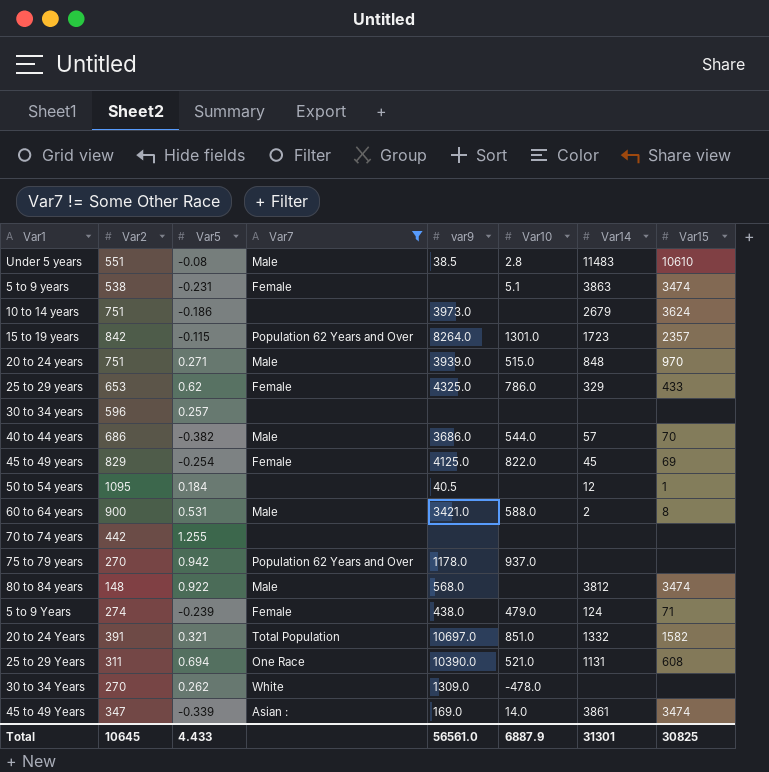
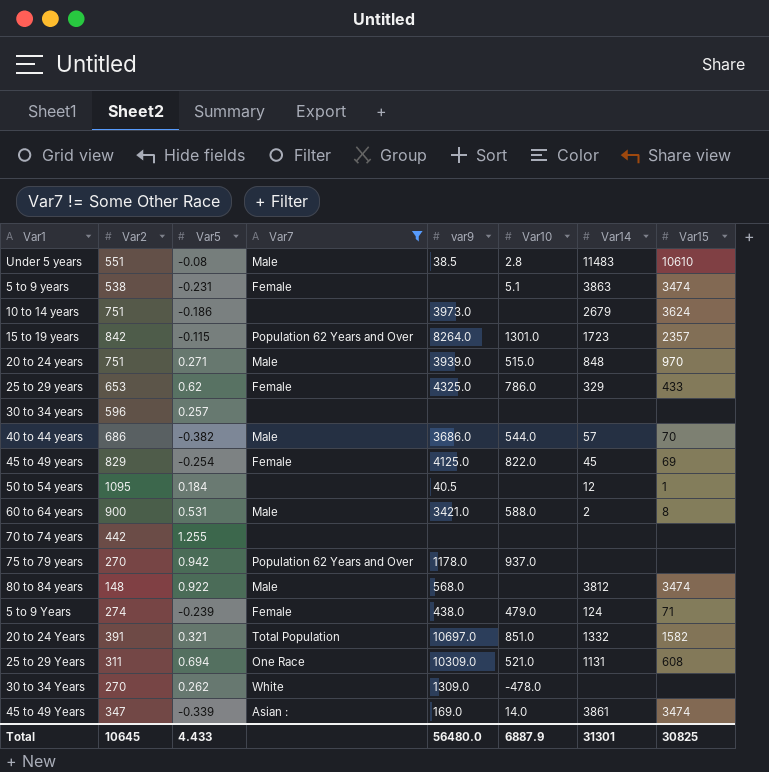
25 to 29 Years | var9: 10390.0 -> 10309.0
Total | var9: 56561.0 -> 56480.0

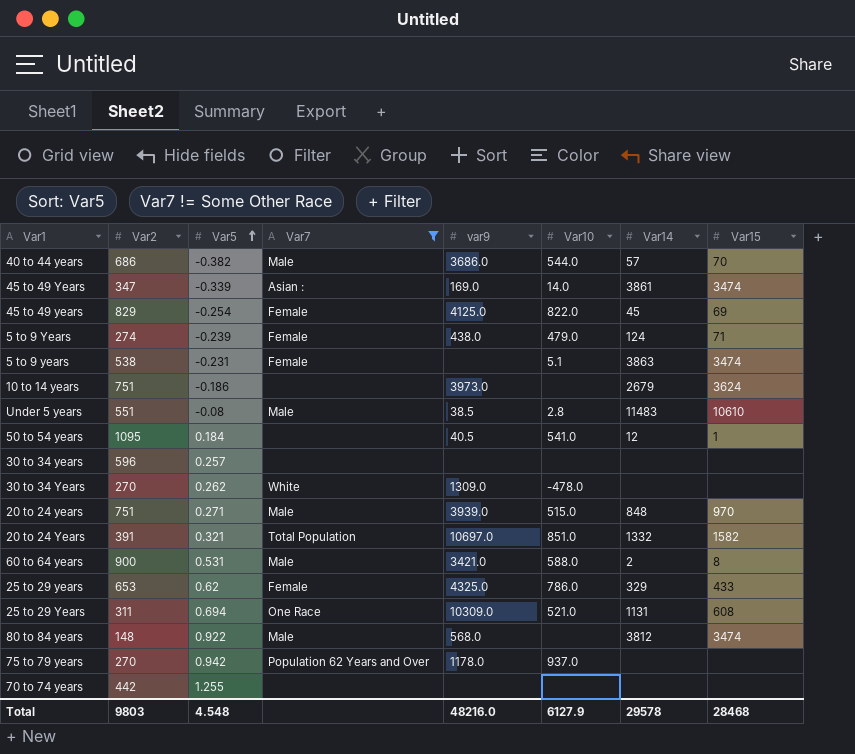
row order: none -> Var5 ascending
row 15 to 19 years: 842 | -0.115 | Population 62 Years and Over | 8264.0 | 1301.0 | 1723 | 2357 -> none
50 to 54 years | Var10: none -> 541.0
Total | Var2: 10645 -> 9803
Total | Var5: 4.433 -> 4.548
Total | var9: 56480.0 -> 48216.0
Total | Var10: 6887.9 -> 6127.9
Total | Var14: 31301 -> 29578
Total | Var15: 30825 -> 28468

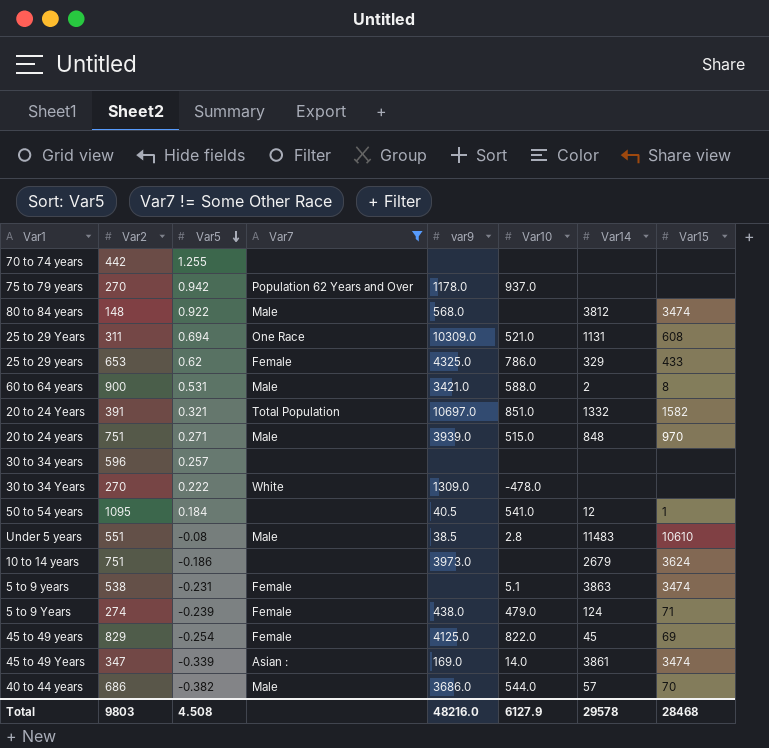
row order: Var5 ascending -> Var5 descending
30 to 34 Years | Var5: 0.262 -> 0.222
Total | Var5: 4.548 -> 4.508

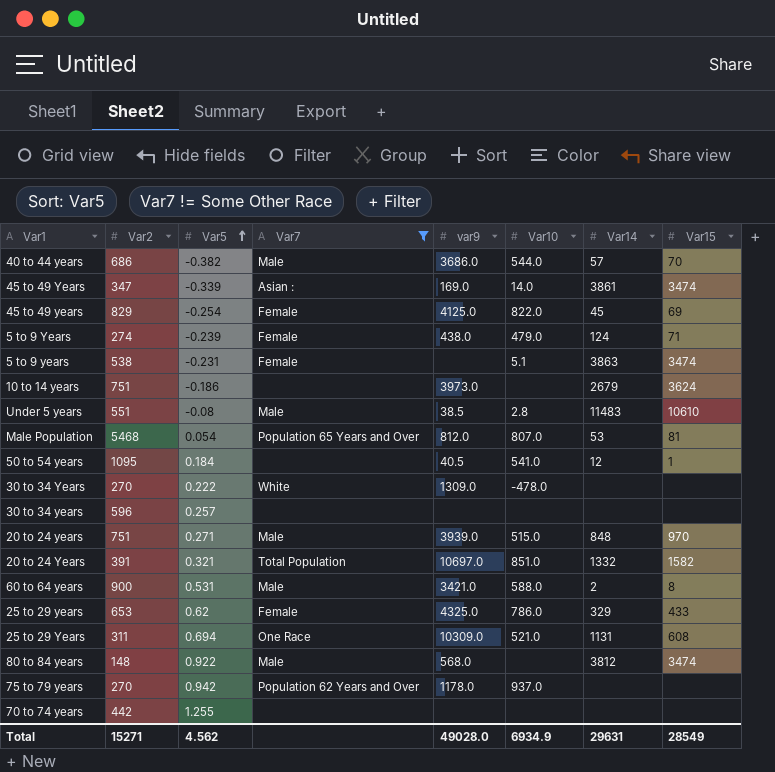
row order: Var5 descending -> Var5 ascending
row Male Population: none -> 5468 | 0.054 | Population 65 Years and Over | 812.0 | 807.0 | 53 | 81
Total | Var2: 9803 -> 15271
Total | Var5: 4.508 -> 4.562
Total | var9: 48216.0 -> 49028.0
Total | Var10: 6127.9 -> 6934.9
Total | Var14: 29578 -> 29631
Total | Var15: 28468 -> 28549

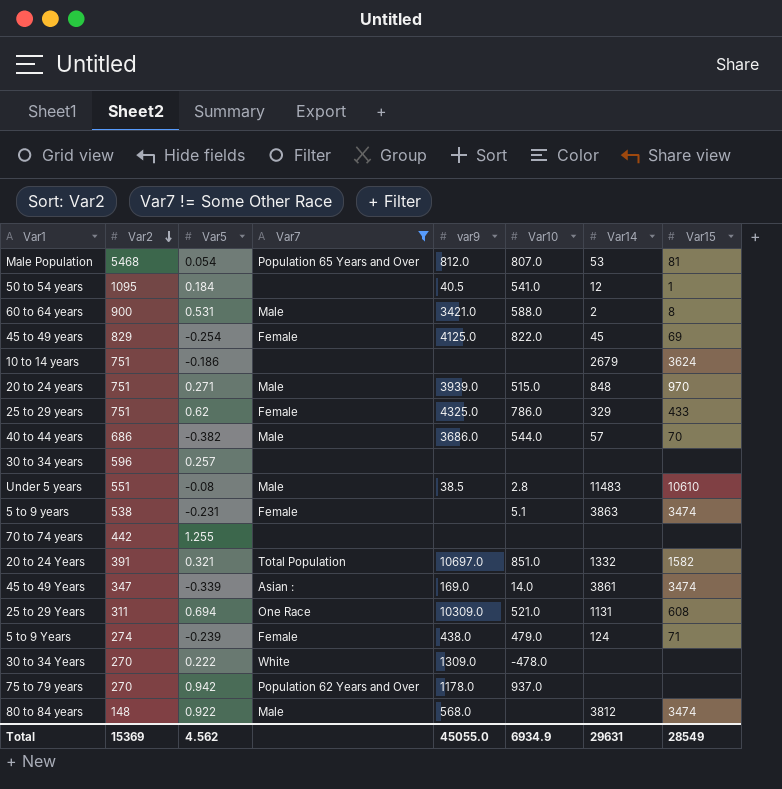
row order: Var5 ascending -> Var2 descending
10 to 14 years | var9: 3973.0 -> none
25 to 29 years | Var2: 653 -> 751
Total | Var2: 15271 -> 15369
Total | var9: 49028.0 -> 45055.0

